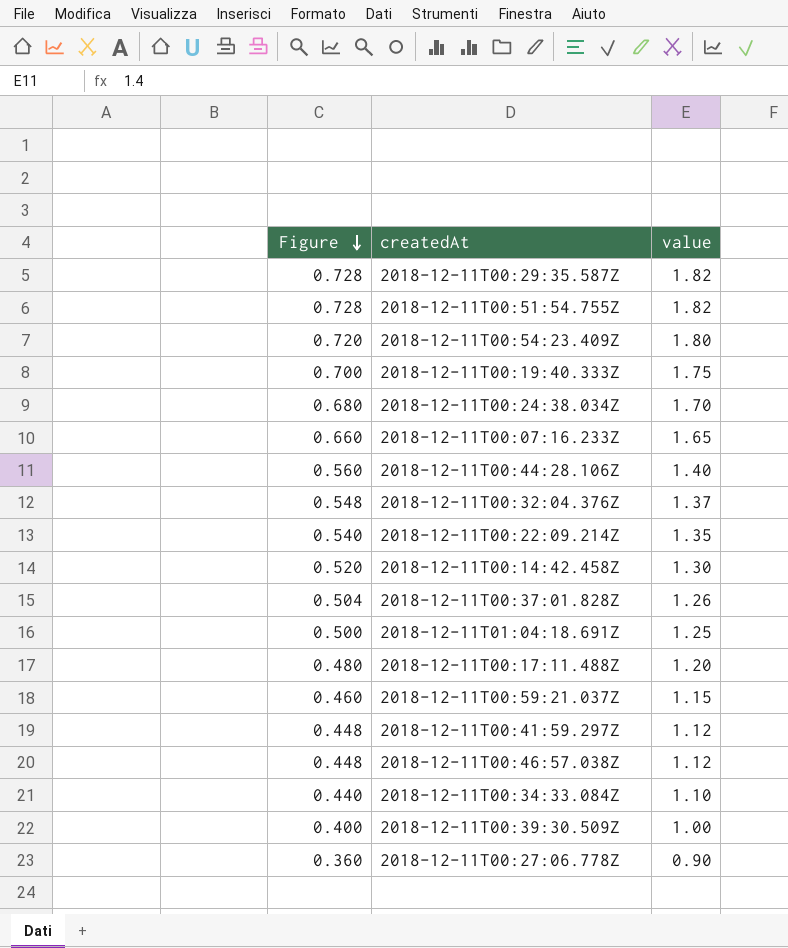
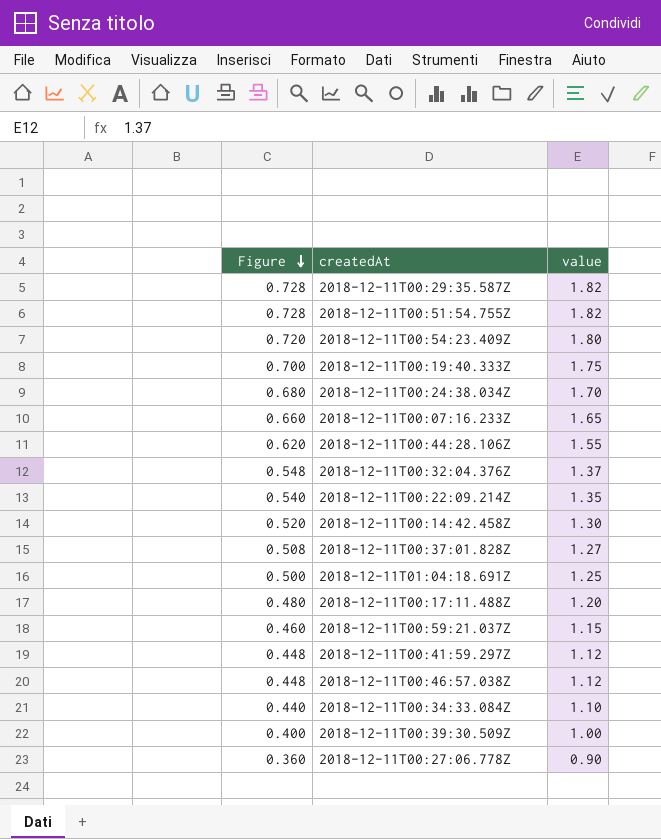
2018-12-11T00:44:28.106Z | Figure: 0.560 -> 0.620
2018-12-11T00:44:28.106Z | value: 1.40 -> 1.55
2018-12-11T00:37:01.828Z | Figure: 0.504 -> 0.508
2018-12-11T00:37:01.828Z | value: 1.26 -> 1.27

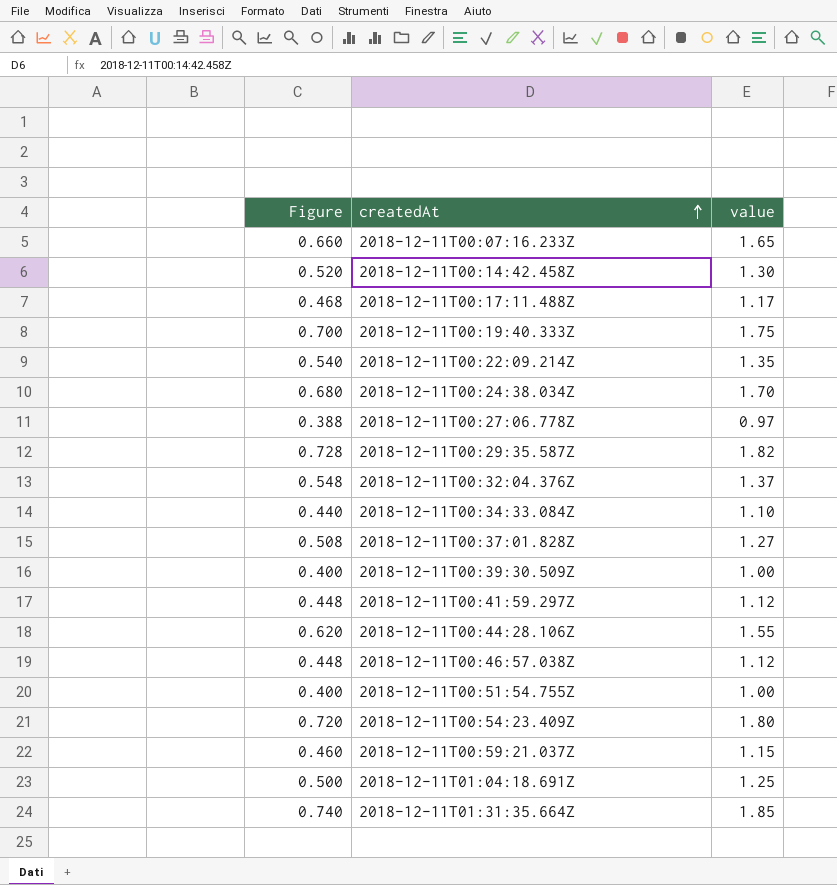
row order: Figure descending -> createdAt ascending
2018-12-11T00:17:11.488Z | Figure: 0.480 -> 0.468
2018-12-11T00:17:11.488Z | value: 1.20 -> 1.17
2018-12-11T00:27:06.778Z | Figure: 0.360 -> 0.388
2018-12-11T00:27:06.778Z | value: 0.90 -> 0.97
2018-12-11T00:51:54.755Z | Figure: 0.728 -> 0.400
2018-12-11T00:51:54.755Z | value: 1.82 -> 1.00
row 2018-12-11T01:31:35.664Z: none -> 0.740 | 1.85

